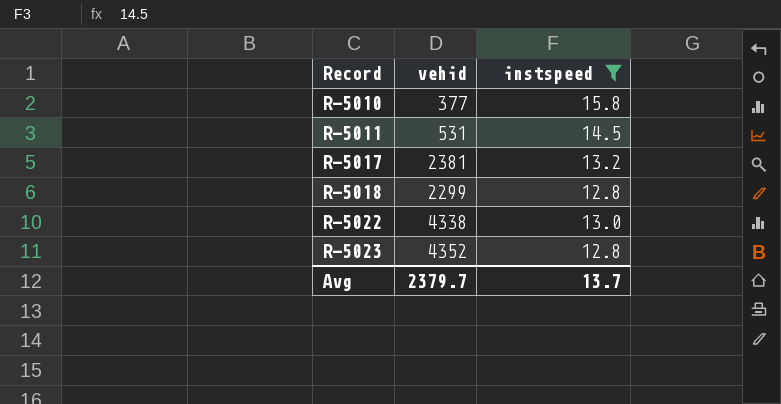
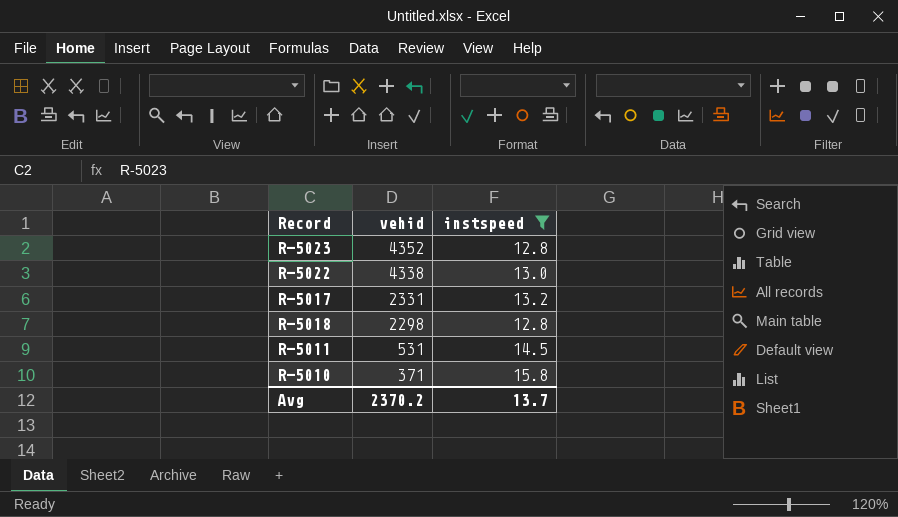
row order: Record ascending -> vehid descending
R-5017 | vehid: 2381 -> 2331
R-5018 | vehid: 2299 -> 2298
R-5010 | vehid: 377 -> 371
Avg | vehid: 2379.7 -> 2370.2

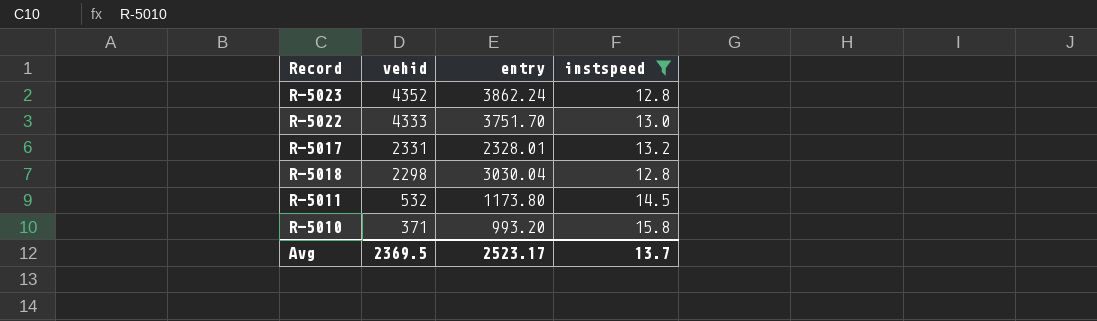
column entry | position: none -> 3
R-5022 | vehid: 4338 -> 4333
R-5011 | vehid: 531 -> 532
Avg | vehid: 2370.2 -> 2369.5

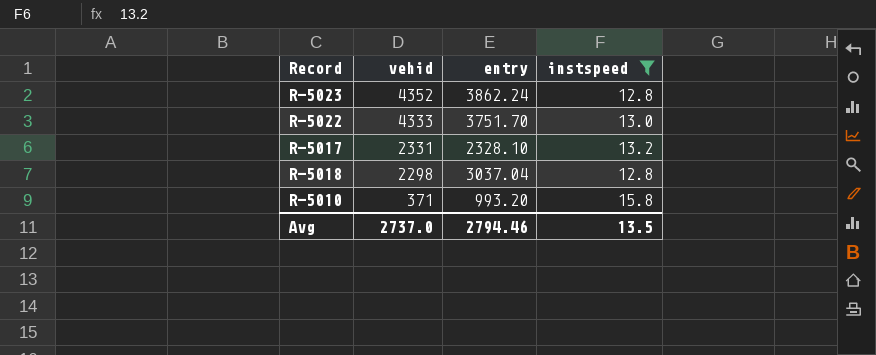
row R-5011: 532 | 1173.80 | 14.5 -> none
R-5017 | entry: 2328.01 -> 2328.10
R-5018 | entry: 3030.04 -> 3037.04
Avg | vehid: 2369.5 -> 2737.0
Avg | entry: 2523.17 -> 2794.46
Avg | instspeed: 13.7 -> 13.5

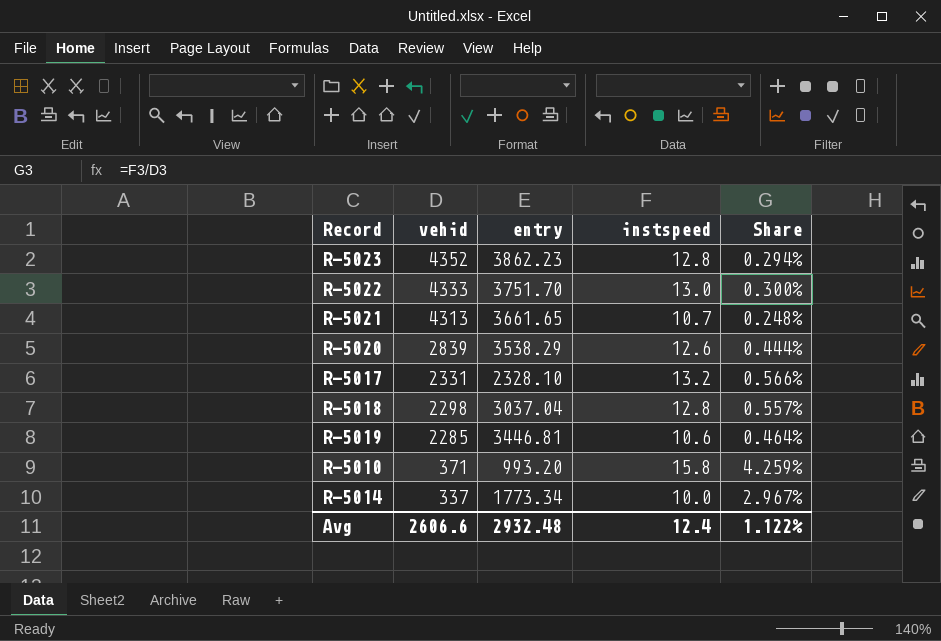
filter: instspeed >= 12.8 -> none
column Share | formula: none -> [instspeed] / [vehid]
R-5023 | entry: 3862.24 -> 3862.23
Avg | vehid: 2737.0 -> 2606.6
Avg | entry: 2794.46 -> 2932.48
Avg | instspeed: 13.5 -> 12.4

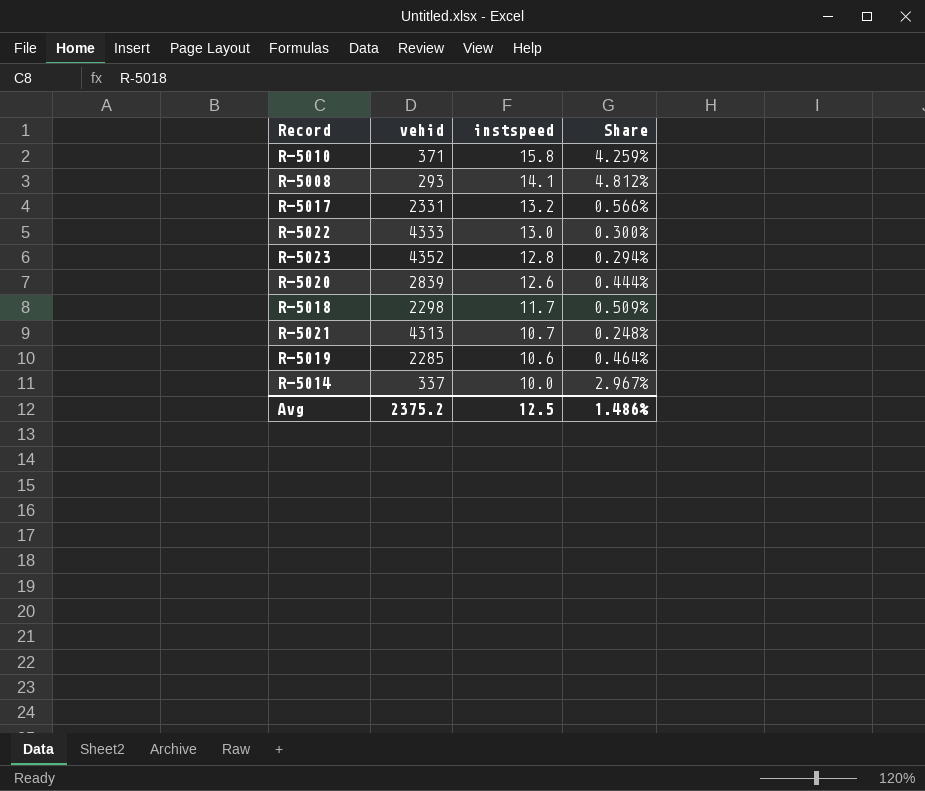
row order: vehid descending -> instspeed descending
column entry | position: 3 -> none
row R-5008: none -> 293 | 14.1 | 4.812%
R-5018 | instspeed: 12.8 -> 11.7
R-5018 | Share: 0.557% -> 0.509%
Avg | vehid: 2606.6 -> 2375.2
Avg | instspeed: 12.4 -> 12.5
Avg | Share: 1.122% -> 1.486%

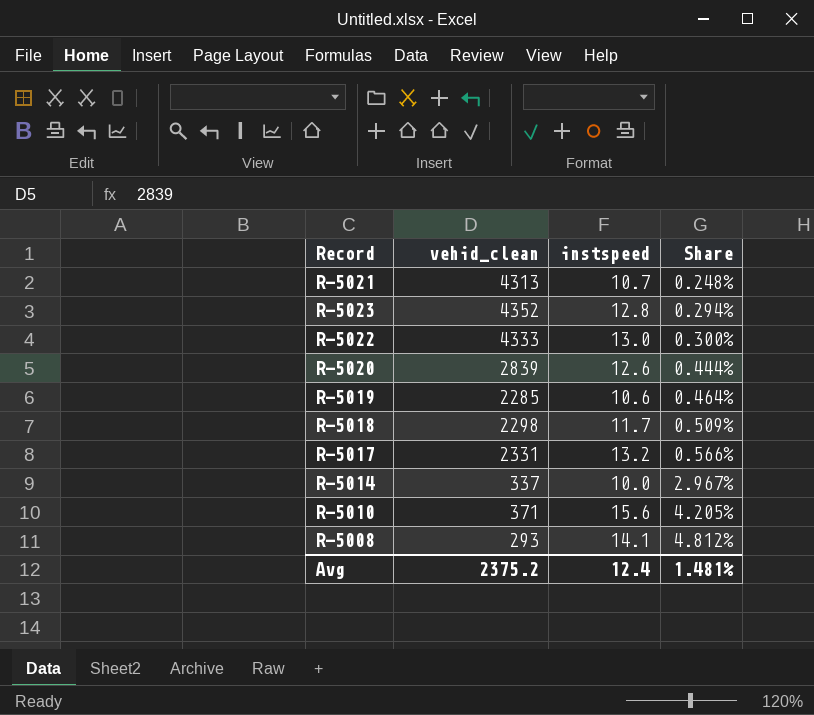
row order: instspeed descending -> Share ascending
column name: vehid -> vehid_clean
R-5010 | instspeed: 15.8 -> 15.6
R-5010 | Share: 4.259% -> 4.205%
Avg | instspeed: 12.5 -> 12.4
Avg | Share: 1.486% -> 1.481%

